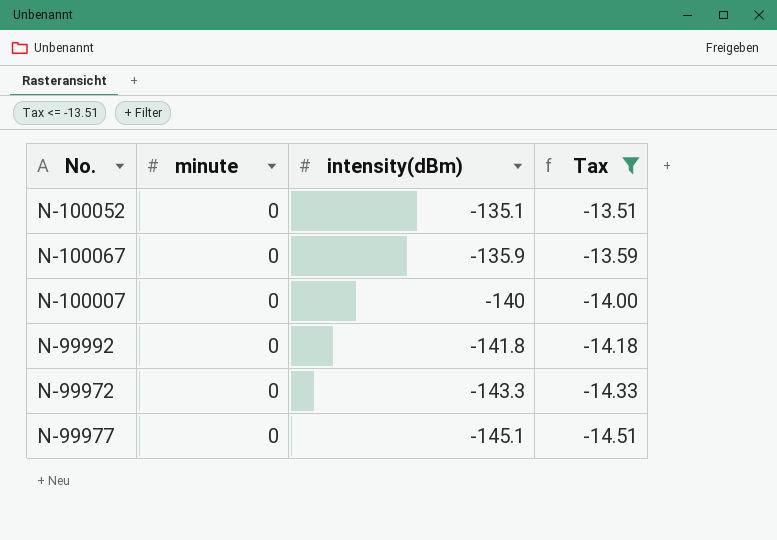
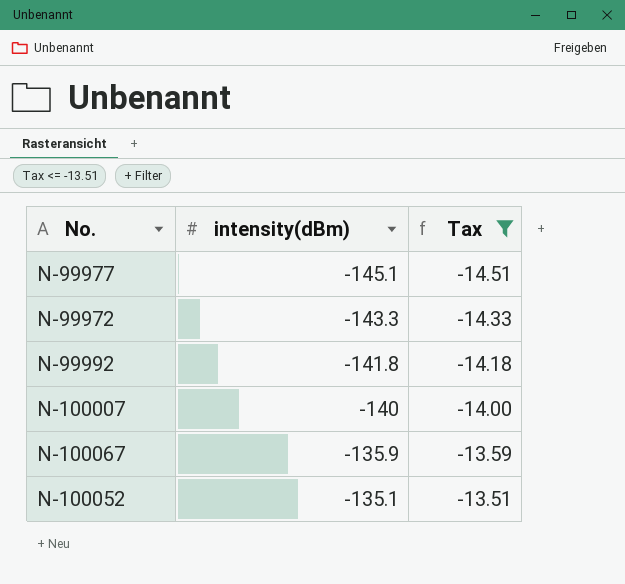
row order: intensity(dBm) descending -> intensity(dBm) ascending
column minute | position: 2 -> none

